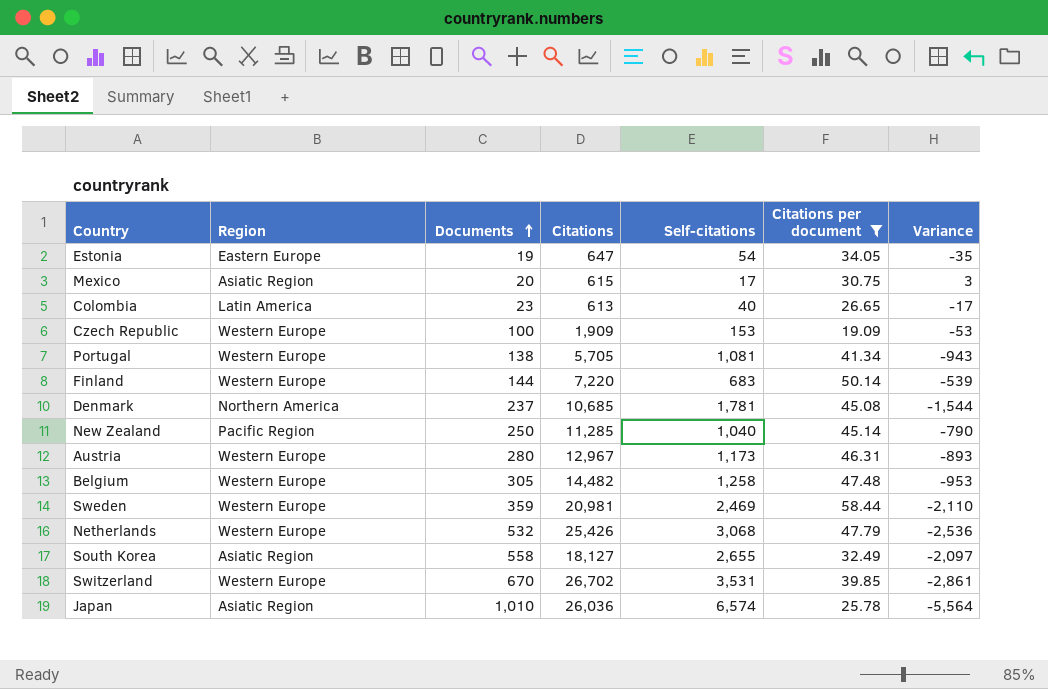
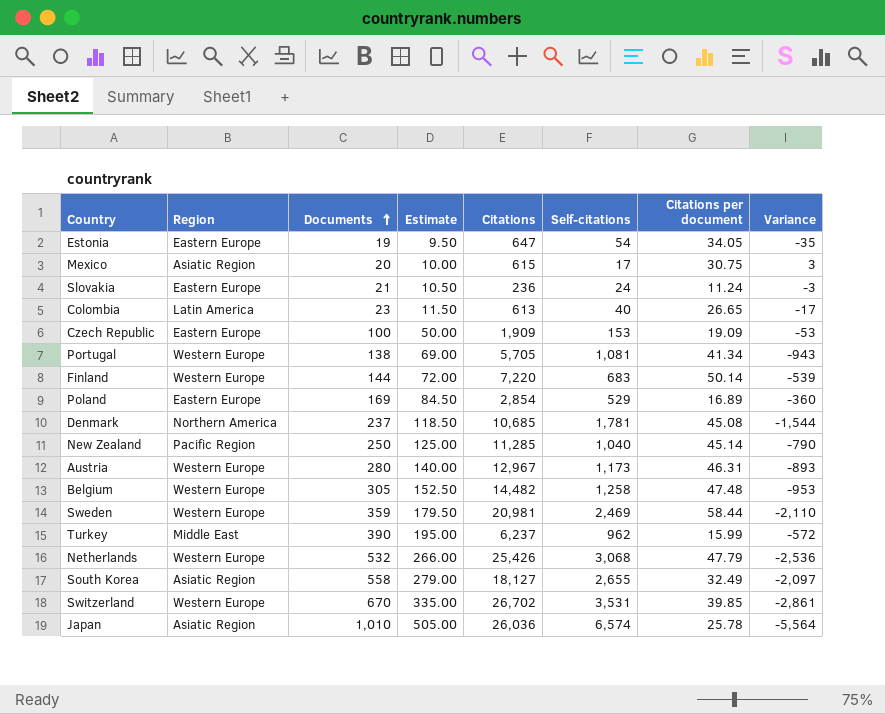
filter: Citations per document >= 19.09 -> none
column Estimate | formula: none -> [Documents] * 0.5
Czech Republic | Region: Western Europe -> Eastern Europe

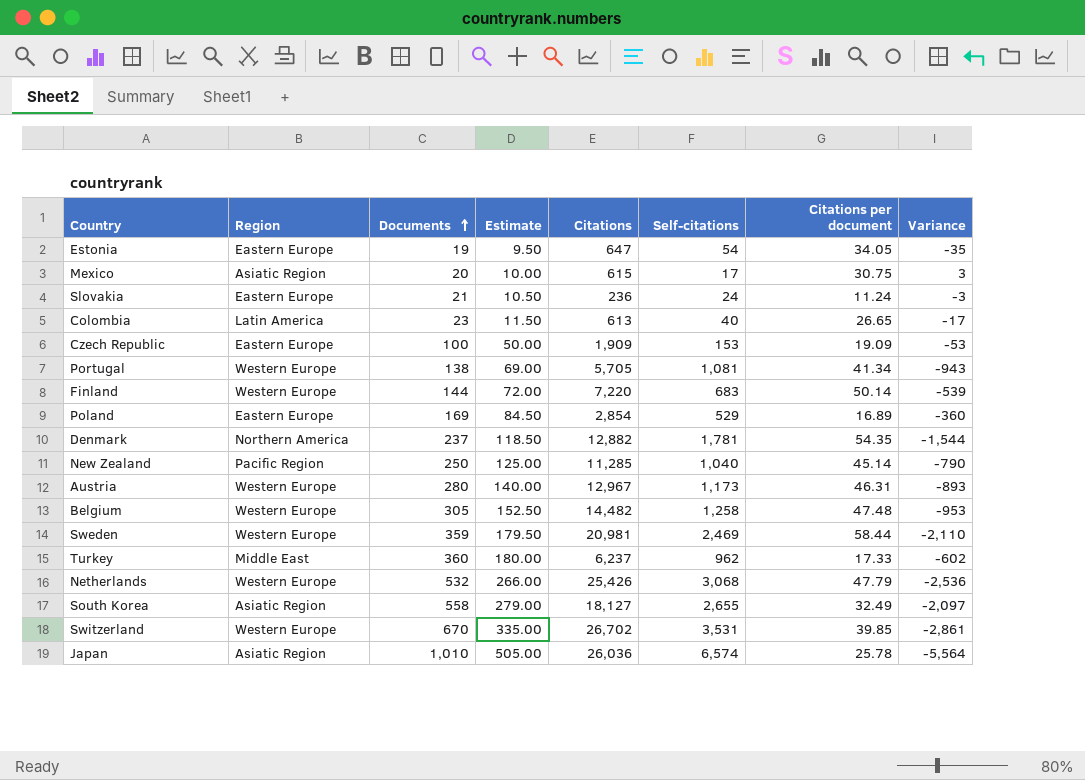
Denmark | Citations: 10,685 -> 12,882
Denmark | Citations per document: 45.08 -> 54.35
Turkey | Documents: 390 -> 360
Turkey | Estimate: 195.00 -> 180.00
Turkey | Citations per document: 15.99 -> 17.33
Turkey | Variance: -572 -> -602

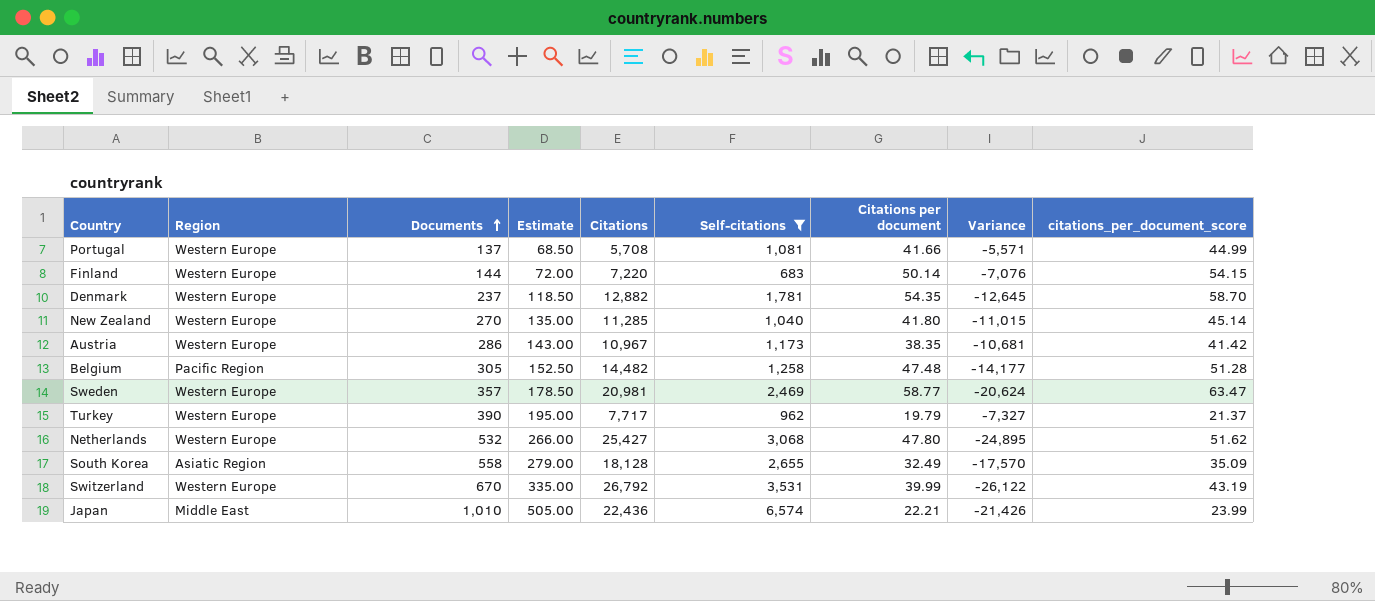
filter: none -> Self-citations >= 683
column Variance | formula: [Documents] - [Self-citations] -> [Documents] - [Citations]
column citations_per_document_score | formula: none -> [Citations per document] * 1.08
Portugal | Documents: 138 -> 137
Portugal | Estimate: 69.00 -> 68.50
Portugal | Citations: 5,705 -> 5,708
Portugal | Citations per document: 41.34 -> 41.66
Denmark | Region: Northern America -> Western Europe
New Zealand | Region: Pacific Region -> Western Europe
New Zealand | Documents: 250 -> 270
New Zealand | Estimate: 125.00 -> 135.00
New Zealand | Citations per document: 45.14 -> 41.80
Austria | Documents: 280 -> 286
Austria | Estimate: 140.00 -> 143.00
Austria | Citations: 12,967 -> 10,967
Austria | Citations per document: 46.31 -> 38.35
Belgium | Region: Western Europe -> Pacific Region
Sweden | Documents: 359 -> 357
Sweden | Estimate: 179.50 -> 178.50
Sweden | Citations per document: 58.44 -> 58.77
Turkey | Region: Middle East -> Western Europe
Turkey | Documents: 360 -> 390
Turkey | Estimate: 180.00 -> 195.00
Turkey | Citations: 6,237 -> 7,717
Turkey | Citations per document: 17.33 -> 19.79
Netherlands | Citations: 25,426 -> 25,427
Netherlands | Citations per document: 47.79 -> 47.80
South Korea | Citations: 18,127 -> 18,128
Switzerland | Citations: 26,702 -> 26,792
Switzerland | Citations per document: 39.85 -> 39.99
Japan | Region: Asiatic Region -> Middle East
Japan | Citations: 26,036 -> 22,436
Japan | Citations per document: 25.78 -> 22.21

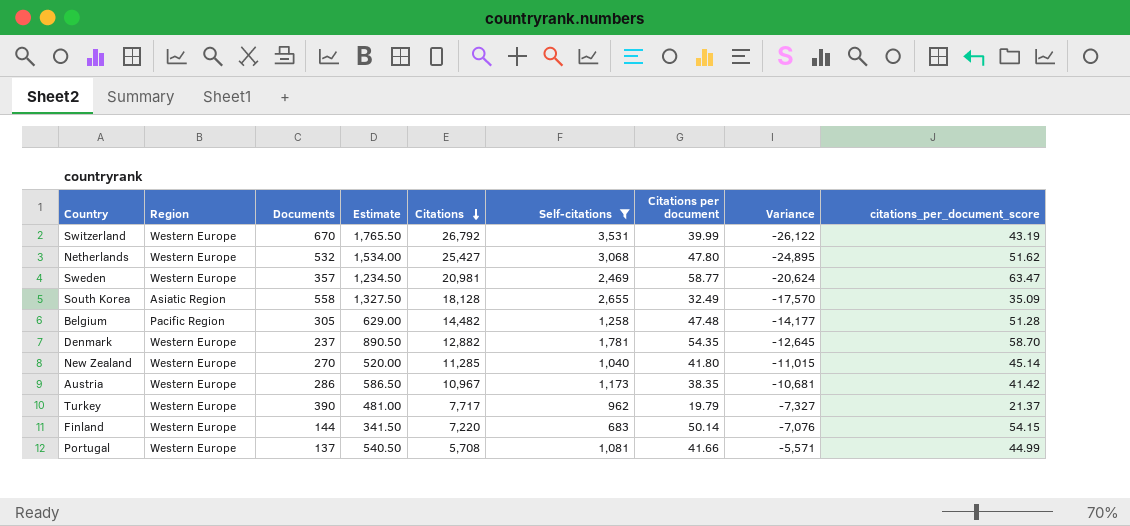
row order: Documents ascending -> Citations descending
column Estimate | formula: [Documents] * 0.5 -> [Self-citations] * 0.5
row Japan: Middle East | 1,010 | 505.00 | 22,436 | 6,574 | 22.21 | -21,426 | 23.99 -> none

